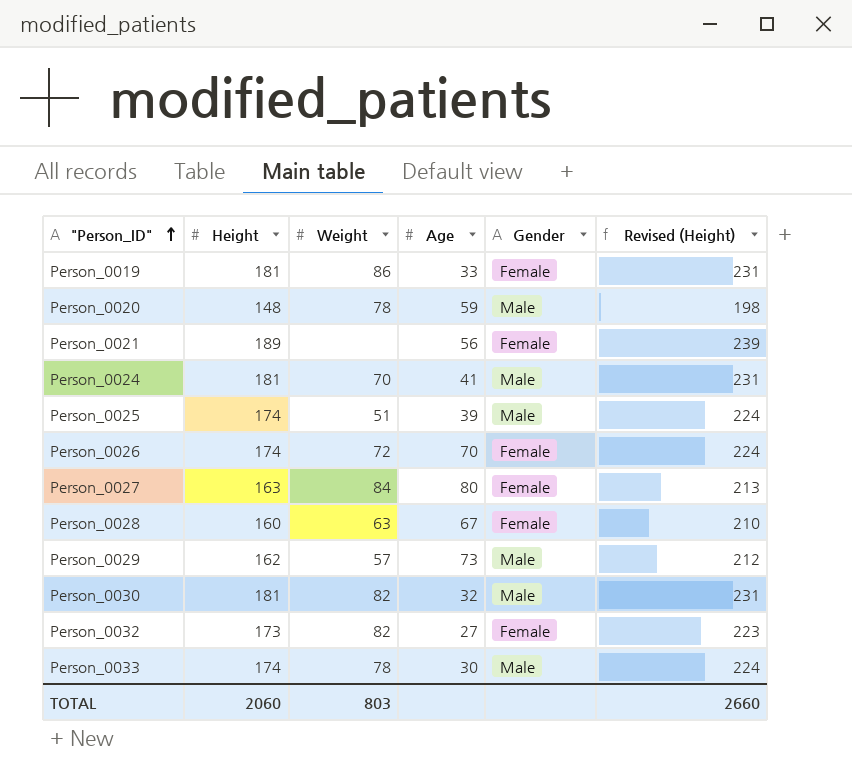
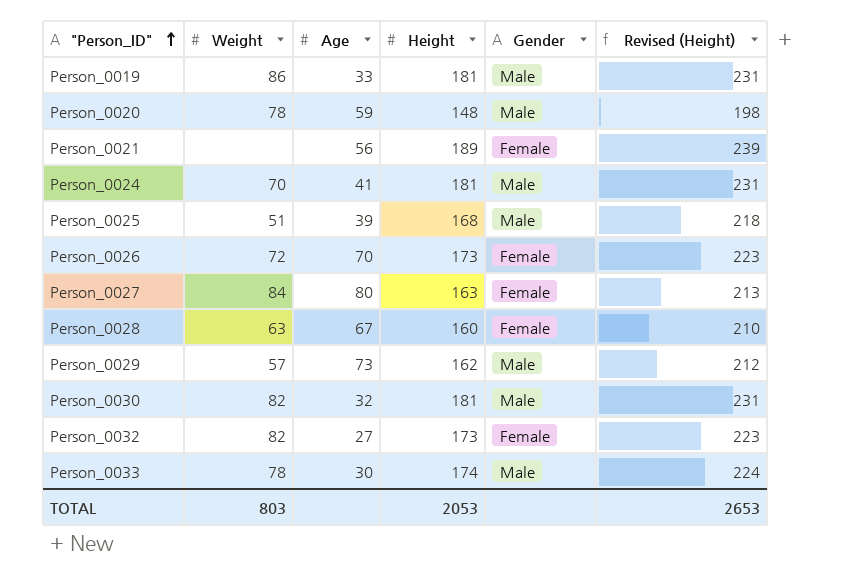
column Height | position: 2 -> 4
Person_0019 | Gender: Female -> Male
Person_0025 | Height: 174 -> 168
Person_0025 | Revised (Height): 224 -> 218
Person_0026 | Height: 174 -> 173
Person_0026 | Revised (Height): 224 -> 223
TOTAL | Height: 2060 -> 2053
TOTAL | Revised (Height): 2660 -> 2653

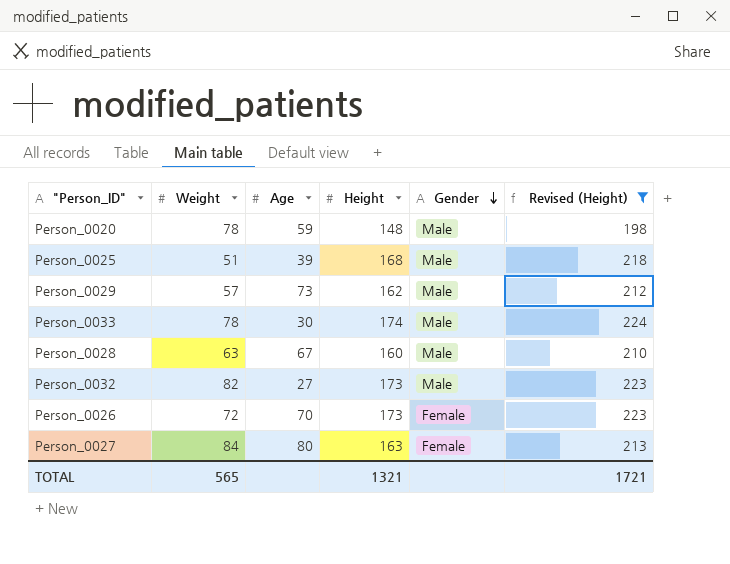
filter: none -> Revised (Height) <= 224
row order: "Person_ID" ascending -> Gender descending
Person_0028 | Gender: Female -> Male
Person_0032 | Gender: Female -> Male
TOTAL | Weight: 803 -> 565
TOTAL | Height: 2053 -> 1321
TOTAL | Revised (Height): 2653 -> 1721

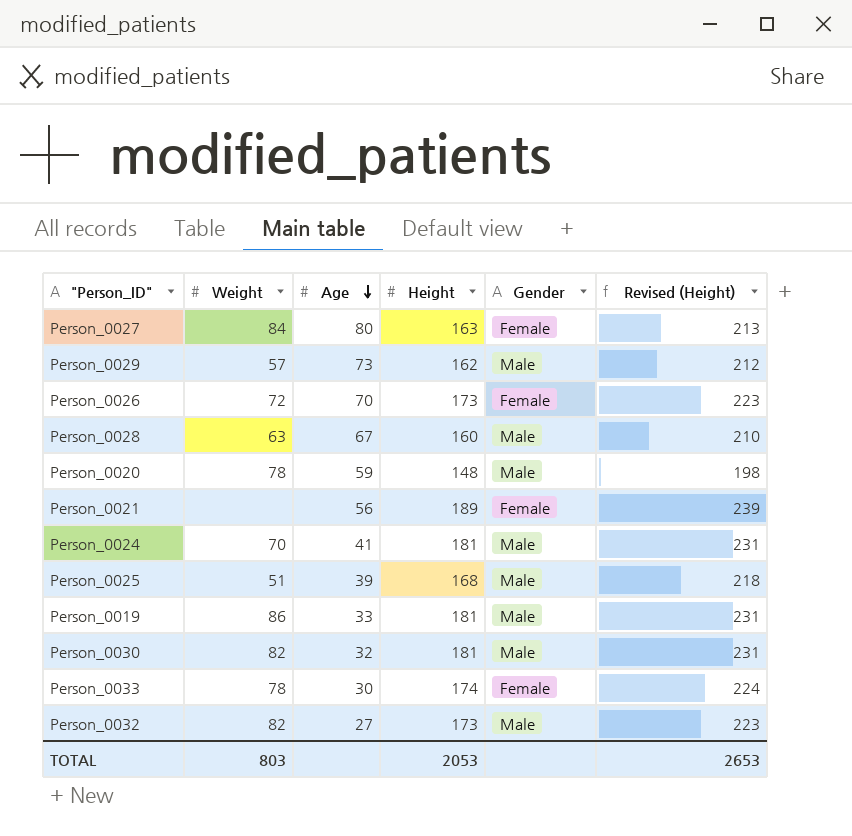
filter: Revised (Height) <= 224 -> none
row order: Gender descending -> Age descending
Person_0033 | Gender: Male -> Female
TOTAL | Weight: 565 -> 803
TOTAL | Height: 1321 -> 2053
TOTAL | Revised (Height): 1721 -> 2653

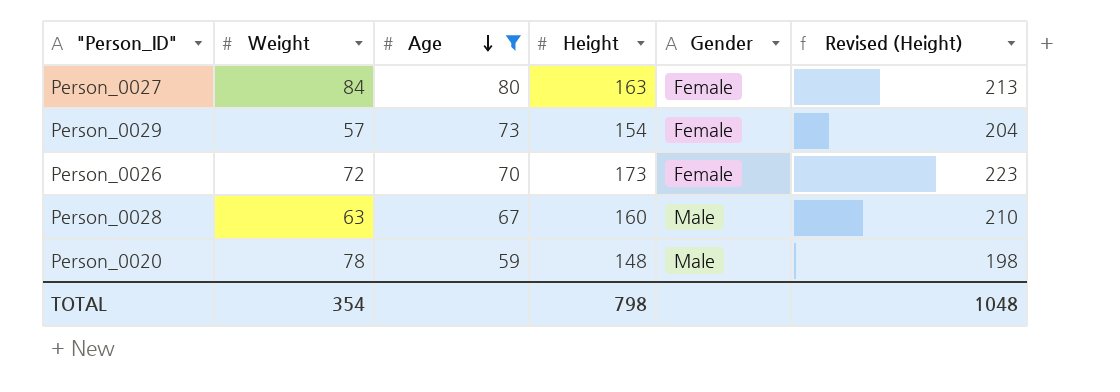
filter: none -> Age >= 59
Person_0029 | Height: 162 -> 154
Person_0029 | Gender: Male -> Female
Person_0029 | Revised (Height): 212 -> 204
TOTAL | Weight: 803 -> 354
TOTAL | Height: 2053 -> 798
TOTAL | Revised (Height): 2653 -> 1048

